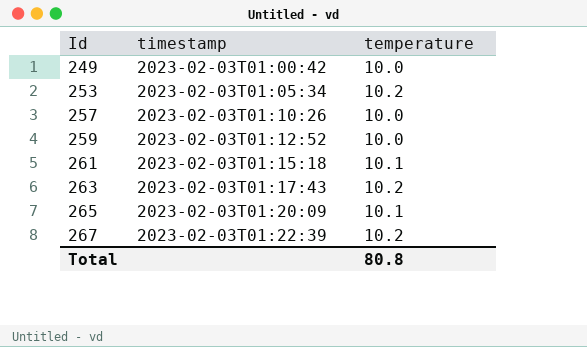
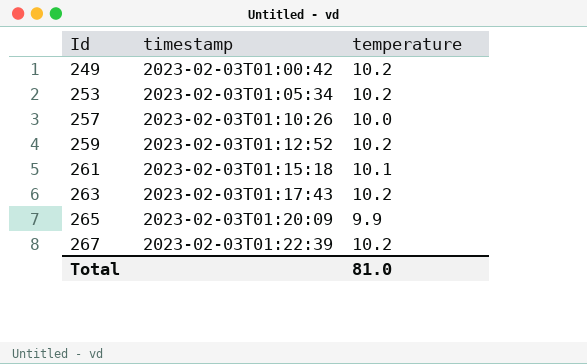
249 | temperature: 10.0 -> 10.2
259 | temperature: 10.0 -> 10.2
265 | temperature: 10.1 -> 9.9
Total | temperature: 80.8 -> 81.0

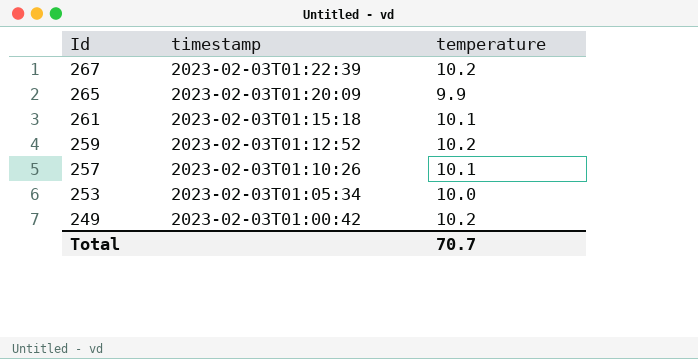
row order: Id ascending -> Id descending
row 263: 2023-02-03T01:17:43 | 10.2 -> none
257 | temperature: 10.0 -> 10.1
253 | temperature: 10.2 -> 10.0
Total | temperature: 81.0 -> 70.7

